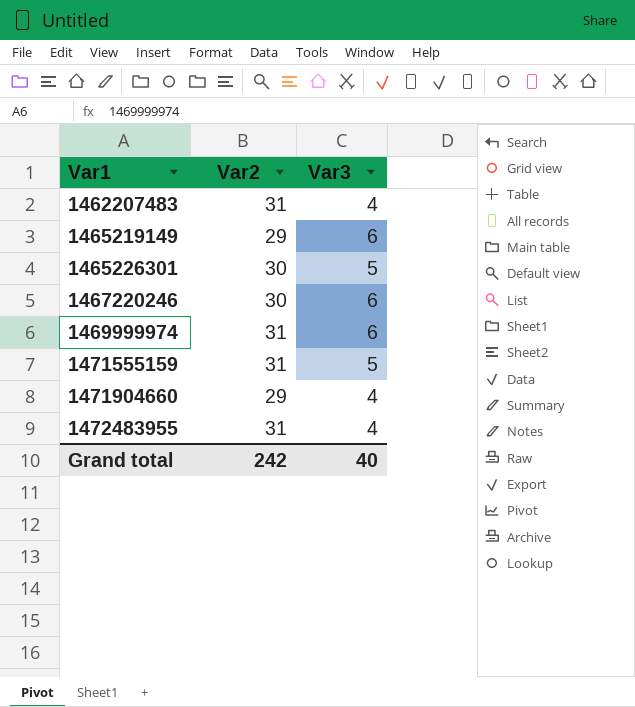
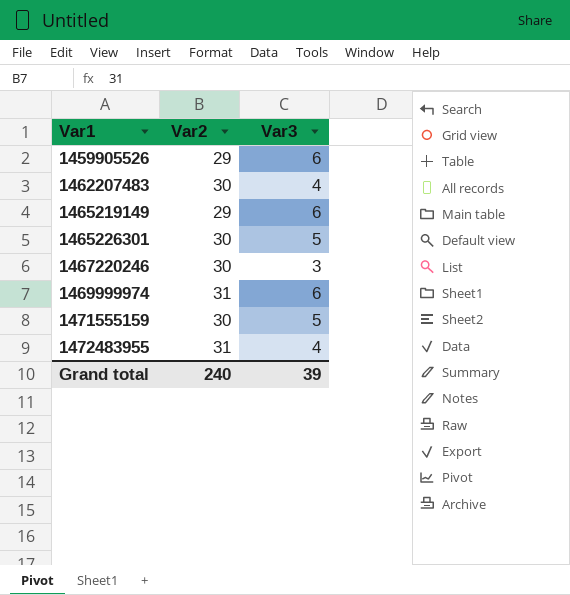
row 1471904660: 29 | 4 -> none
row 1459905526: none -> 29 | 6
1462207483 | Var2: 31 -> 30
1467220246 | Var3: 6 -> 3
1471555159 | Var2: 31 -> 30
Grand total | Var2: 242 -> 240
Grand total | Var3: 40 -> 39

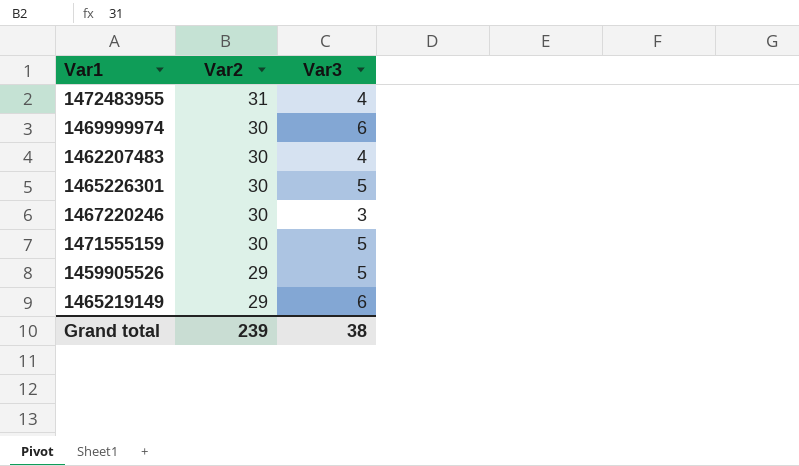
row order: Var1 ascending -> Var2 descending
1469999974 | Var2: 31 -> 30
1459905526 | Var3: 6 -> 5
Grand total | Var2: 240 -> 239
Grand total | Var3: 39 -> 38

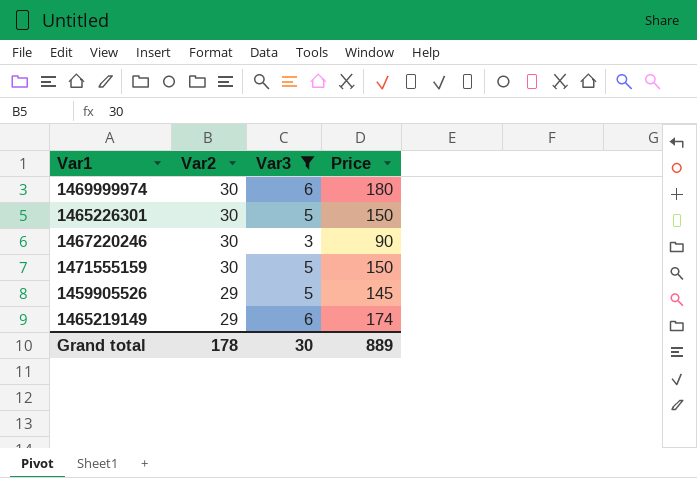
filter: none -> Var3 != 4
column Price | formula: none -> [Var2] * [Var3]
Grand total | Var2: 239 -> 178
Grand total | Var3: 38 -> 30

